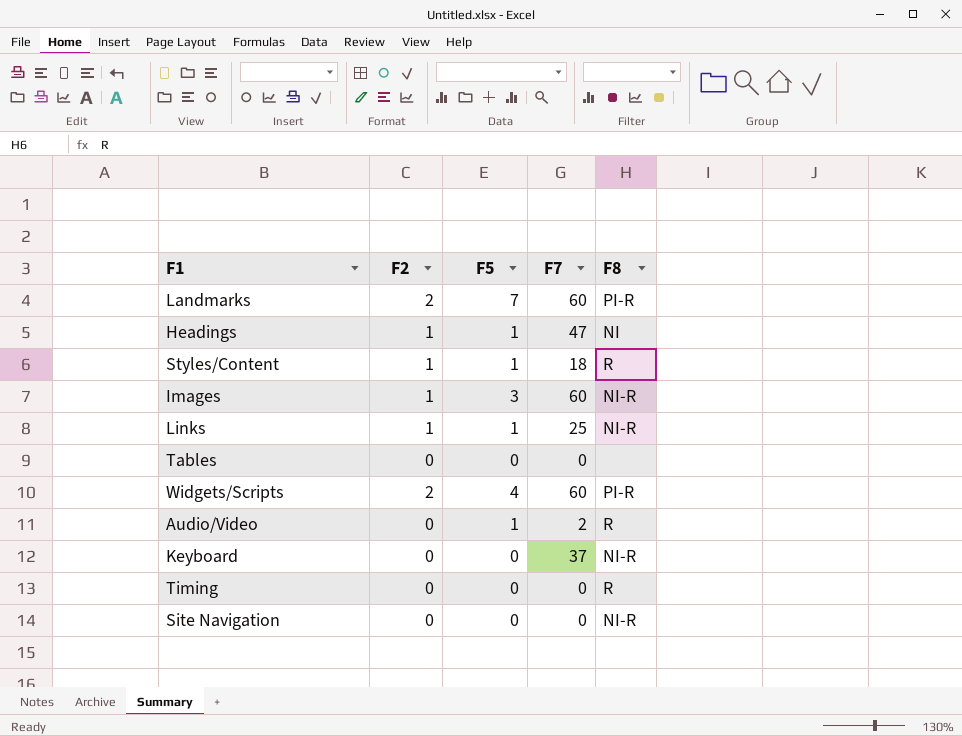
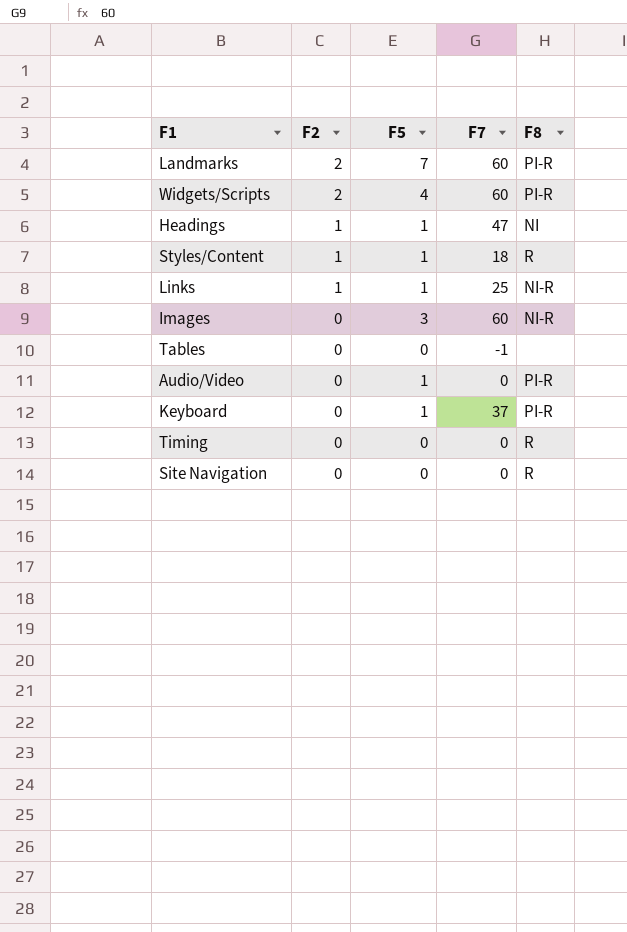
row order: none -> F2 descending
Images | F2: 1 -> 0
Tables | F7: 0 -> -1
Audio/Video | F7: 2 -> 0
Audio/Video | F8: R -> PI-R
Keyboard | F5: 0 -> 1
Keyboard | F8: NI-R -> PI-R
Site Navigation | F8: NI-R -> R

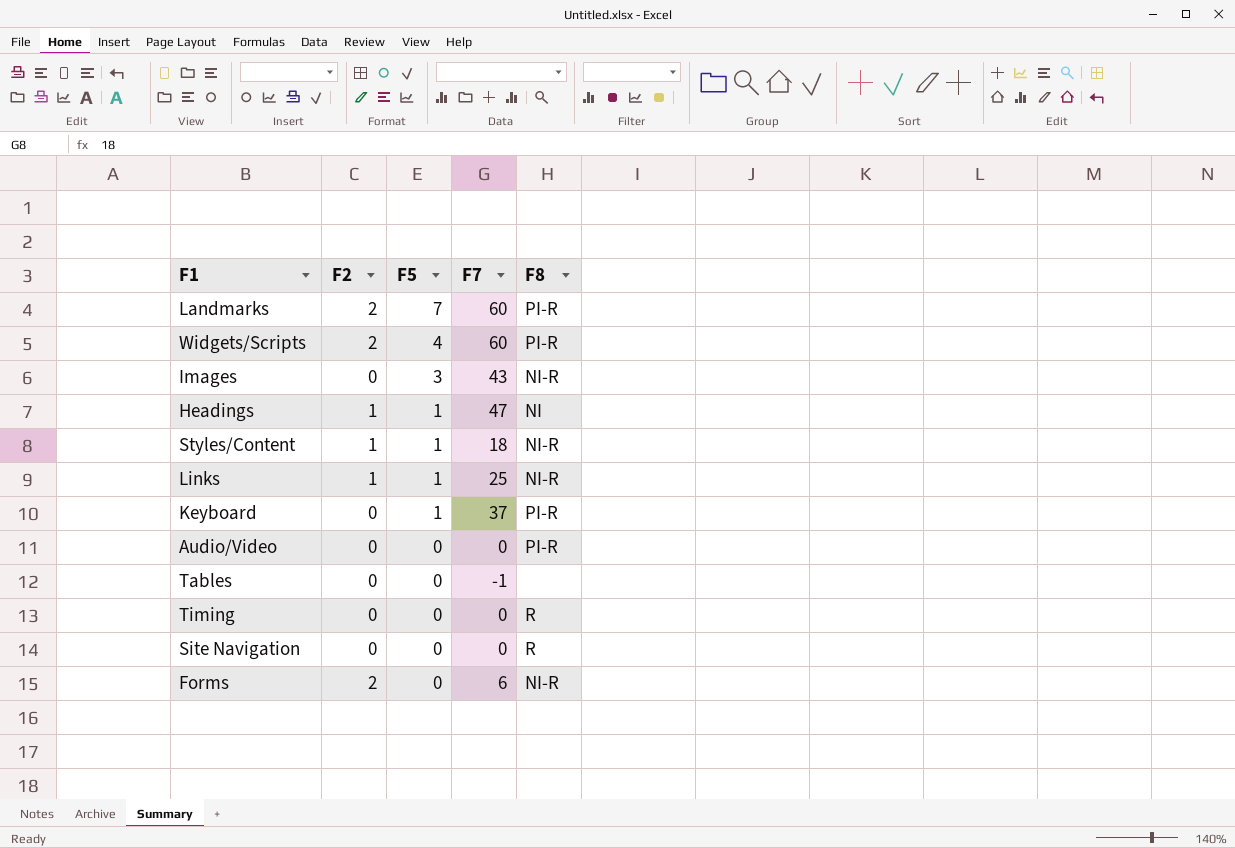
row order: F2 descending -> F5 descending
Images | F7: 60 -> 43
Styles/Content | F8: R -> NI-R
Audio/Video | F5: 1 -> 0
row Forms: none -> 2 | 0 | 6 | NI-R

